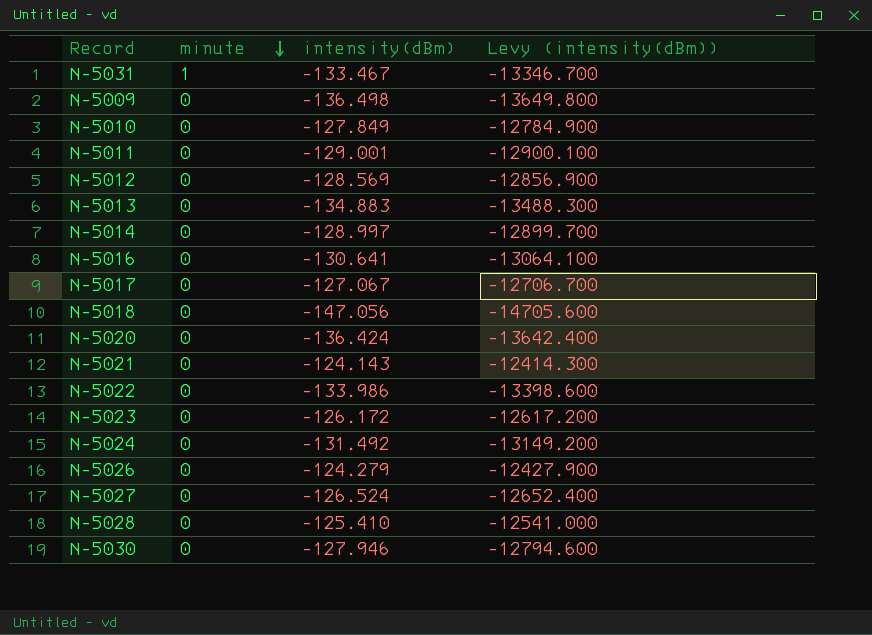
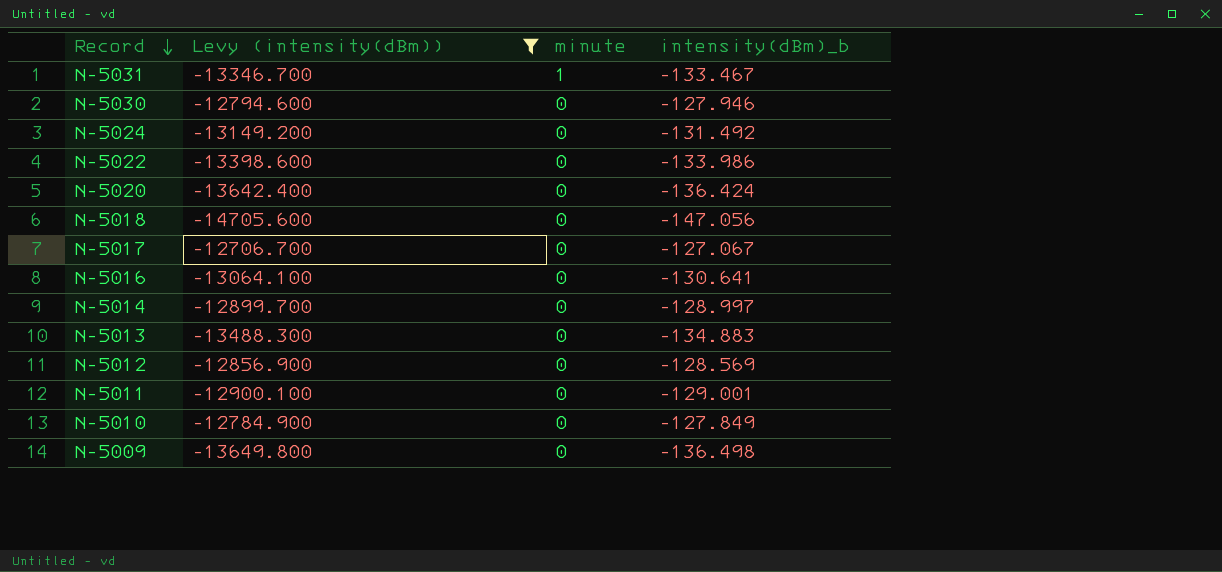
filter: none -> Levy (intensity(dBm)) <= -12706.700
row order: minute descending -> Record descending
column Levy (intensity(dBm)) | position: 4 -> 2
column name: intensity(dBm) -> intensity(dBm)_b

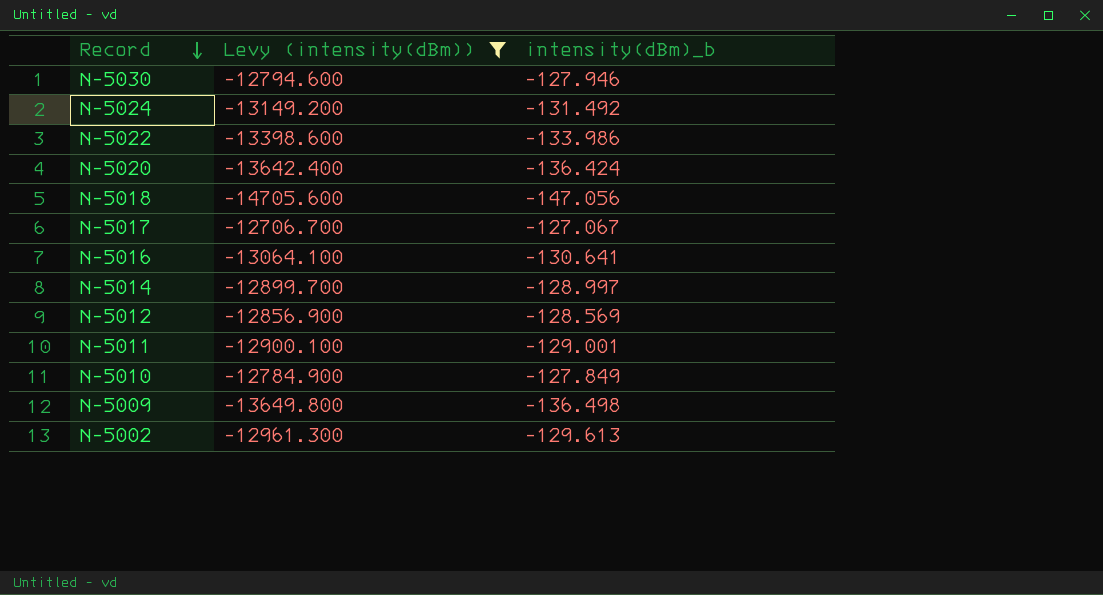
column minute | position: 3 -> none
row N-5031: -13346.700 | 1 | -133.467 -> none
row N-5013: -13488.300 | 0 | -134.883 -> none
row N-5002: none -> -12961.300 | -129.613

